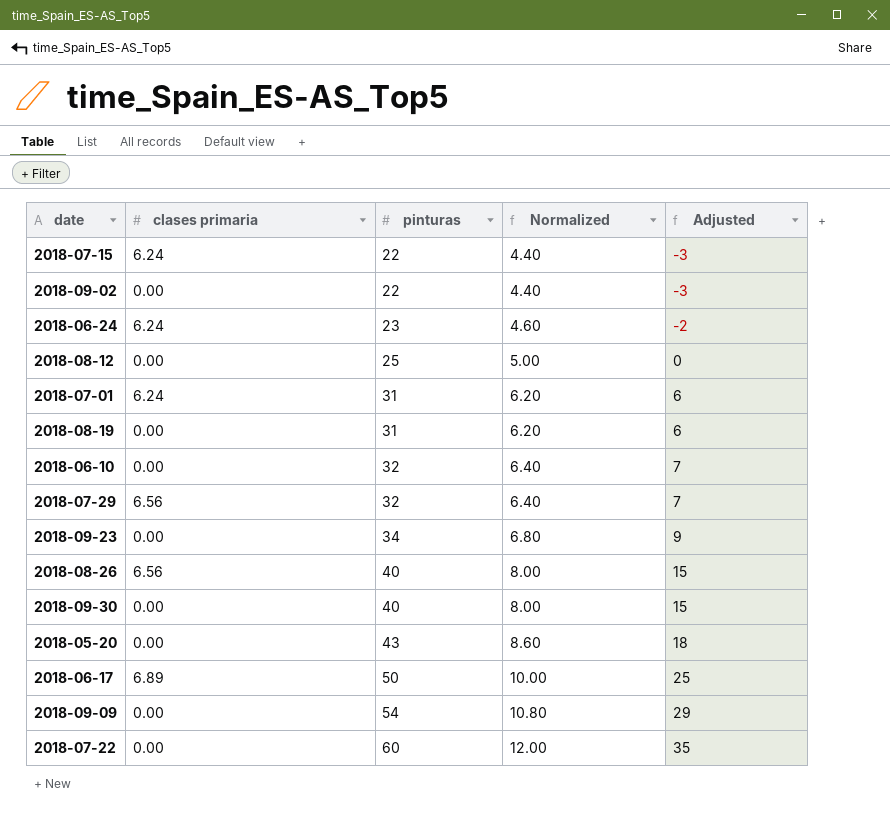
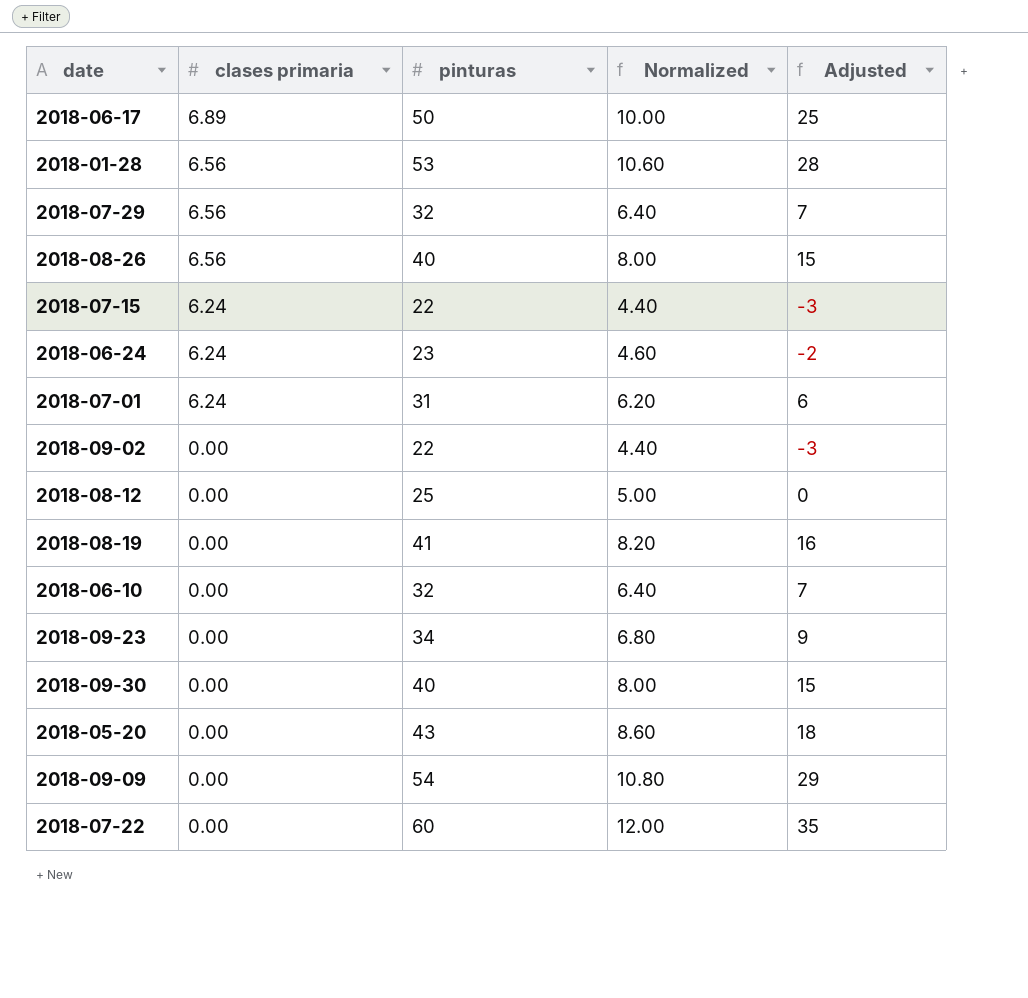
row order: pinturas ascending -> clases primaria descending
row 2018-01-28: none -> 6.56 | 53 | 10.60 | 28
2018-08-19 | pinturas: 31 -> 41
2018-08-19 | Normalized: 6.20 -> 8.20
2018-08-19 | Adjusted: 6 -> 16

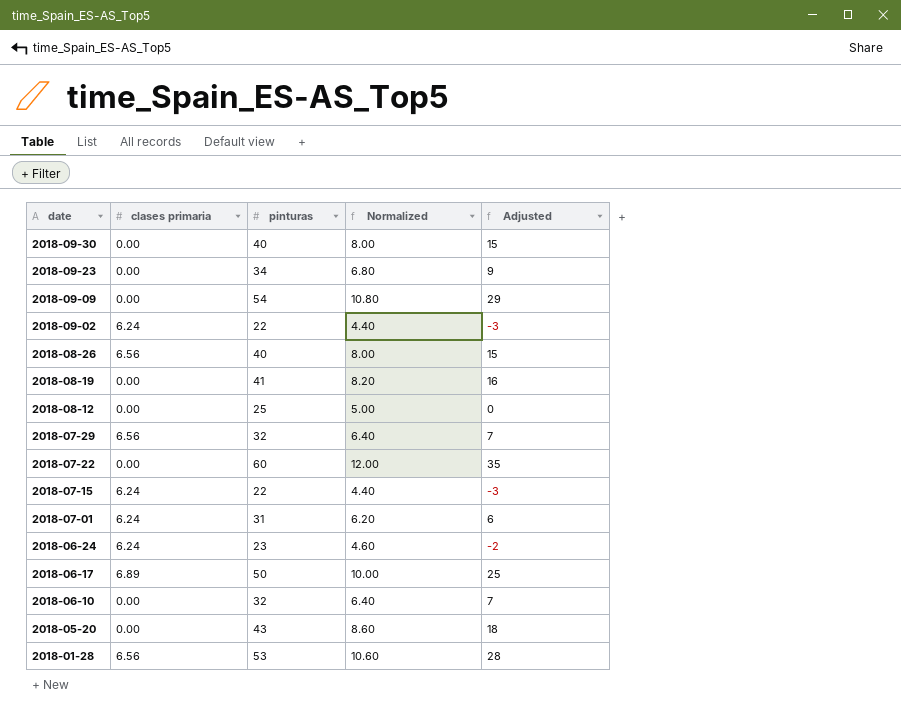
row order: clases primaria descending -> date descending
2018-09-02 | clases primaria: 0.00 -> 6.24

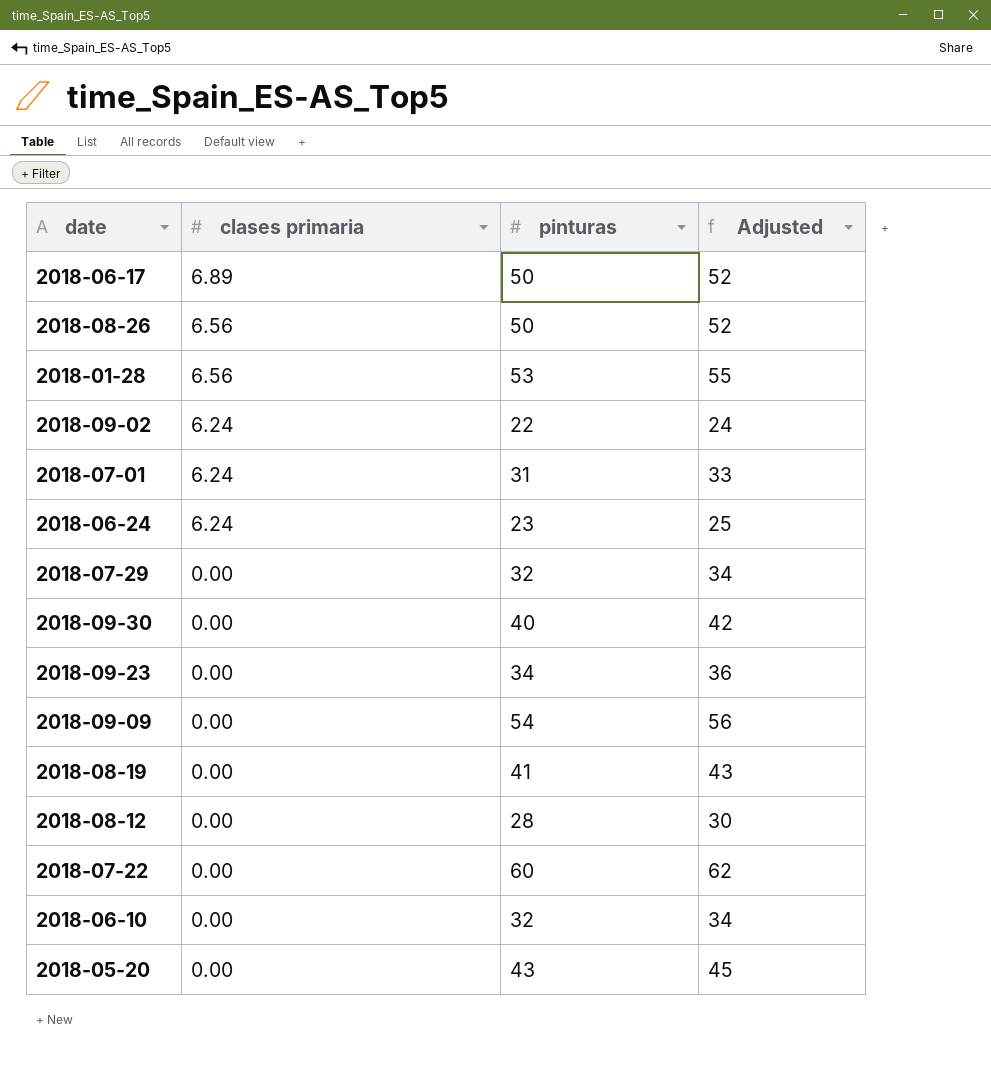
row order: date descending -> clases primaria descending
column Normalized | formula: [pinturas] * 0.2 -> none
column Adjusted | formula: [pinturas] - 25 -> [pinturas] + 2
row 2018-07-15: 6.24 | 22 | 4.40 | -3 -> none
2018-08-26 | pinturas: 40 -> 50
2018-07-29 | clases primaria: 6.56 -> 0.00
2018-08-12 | pinturas: 25 -> 28

